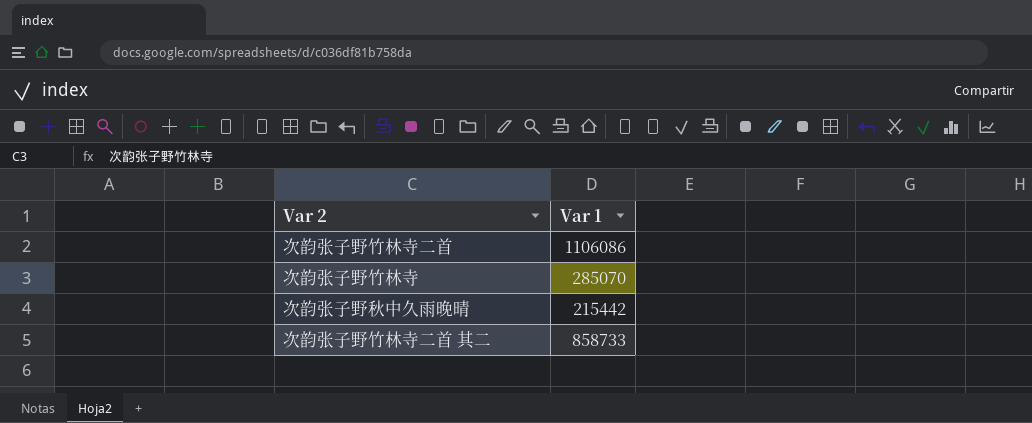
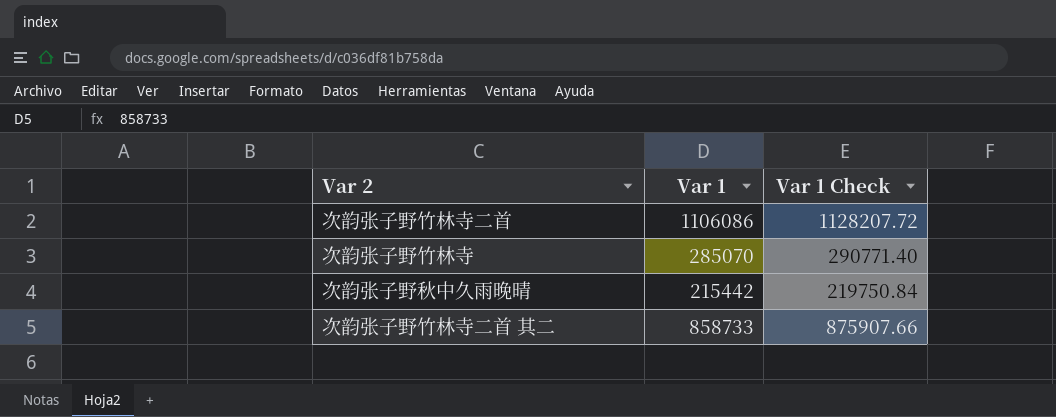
column Var 1 Check | formula: none -> [Var 1] * 1.02

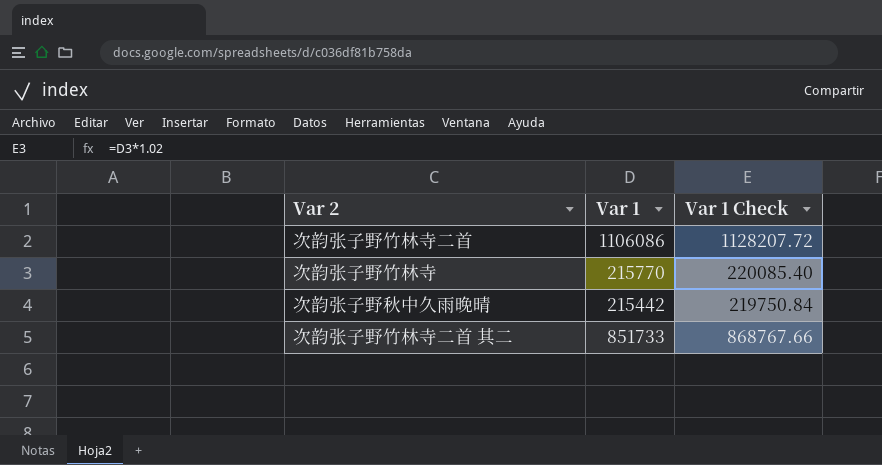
次韵张子野竹林寺 | Var 1: 285070 -> 215770
次韵张子野竹林寺 | Var 1 Check: 290771.40 -> 220085.40
次韵张子野竹林寺二首 其二 | Var 1: 858733 -> 851733
次韵张子野竹林寺二首 其二 | Var 1 Check: 875907.66 -> 868767.66

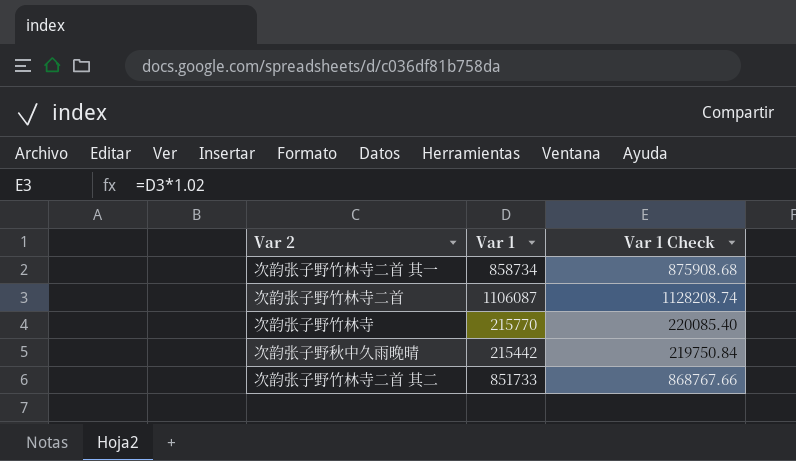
row 次韵张子野竹林寺二首 其一: none -> 858734 | 875908.68
次韵张子野竹林寺二首 | Var 1: 1106086 -> 1106087
次韵张子野竹林寺二首 | Var 1 Check: 1128207.72 -> 1128208.74

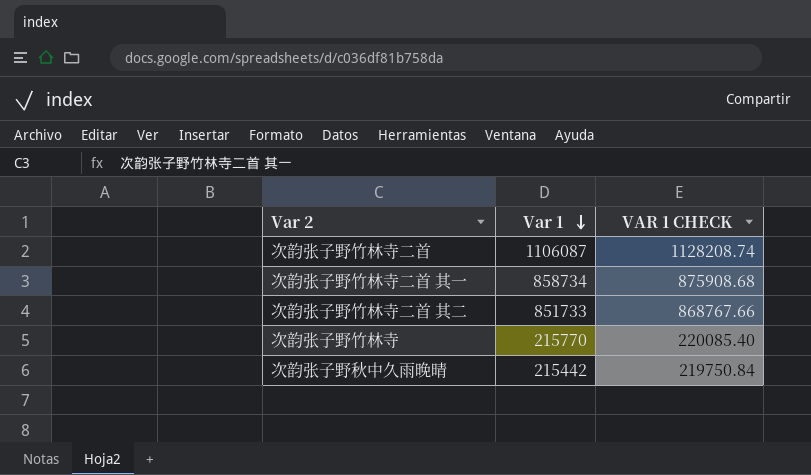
row order: none -> Var 1 descending
column name: Var 1 Check -> VAR 1 CHECK

